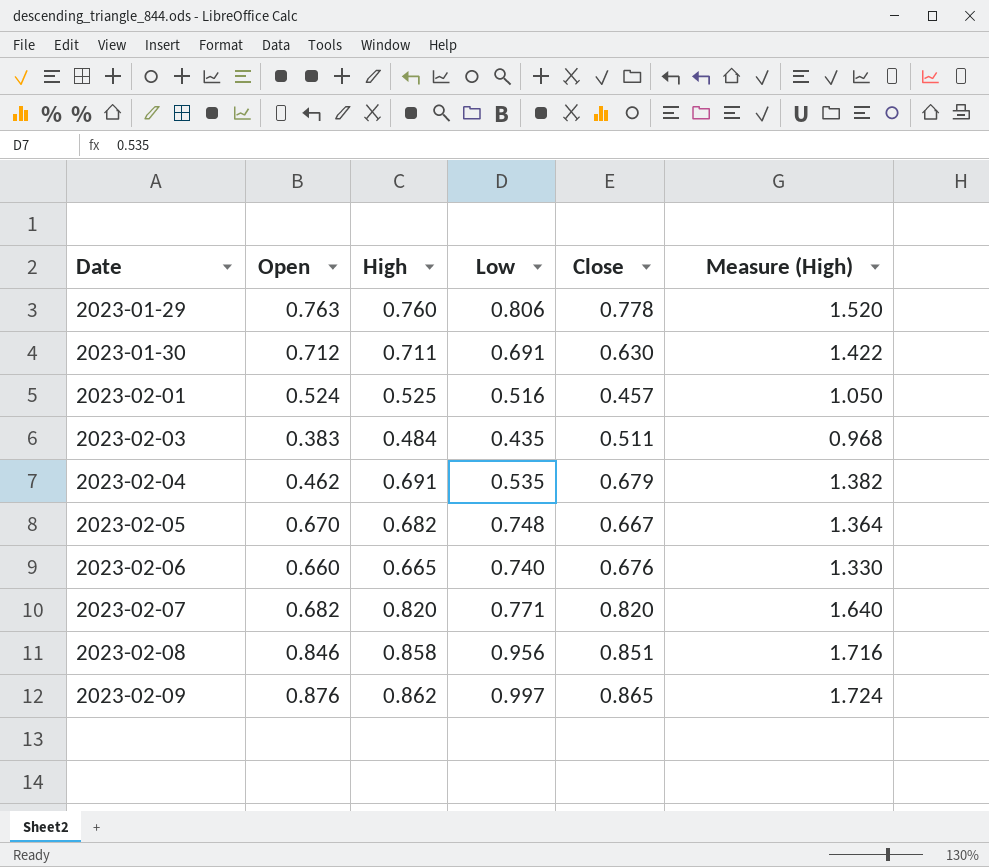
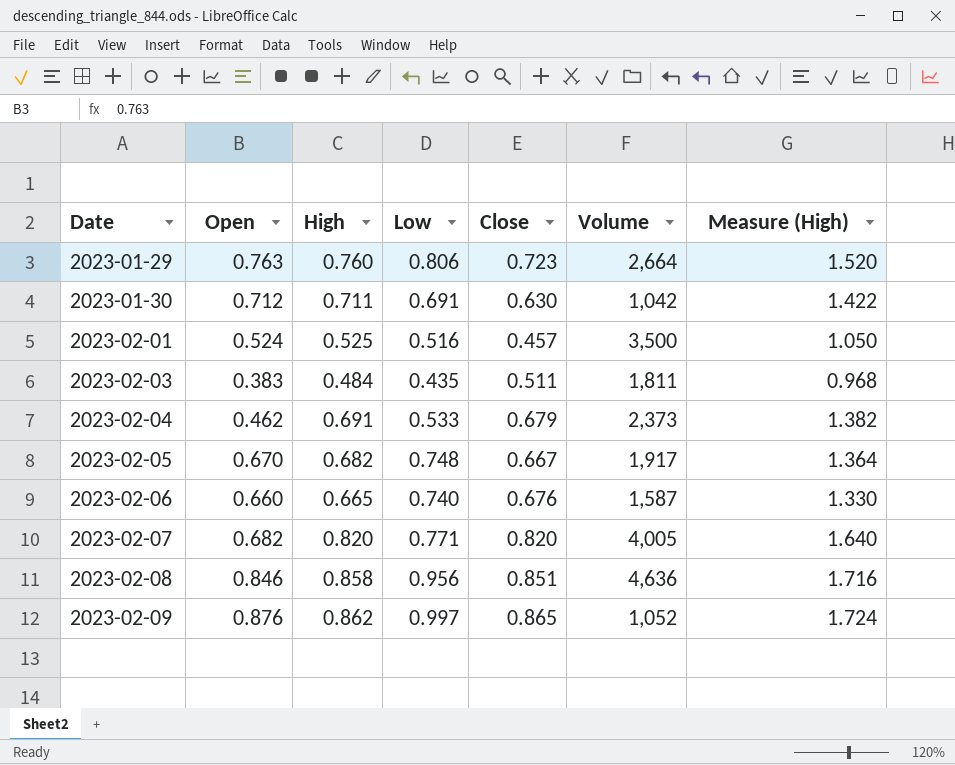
column Volume | position: none -> 6
2023-01-29 | Close: 0.778 -> 0.723
2023-02-04 | Low: 0.535 -> 0.533

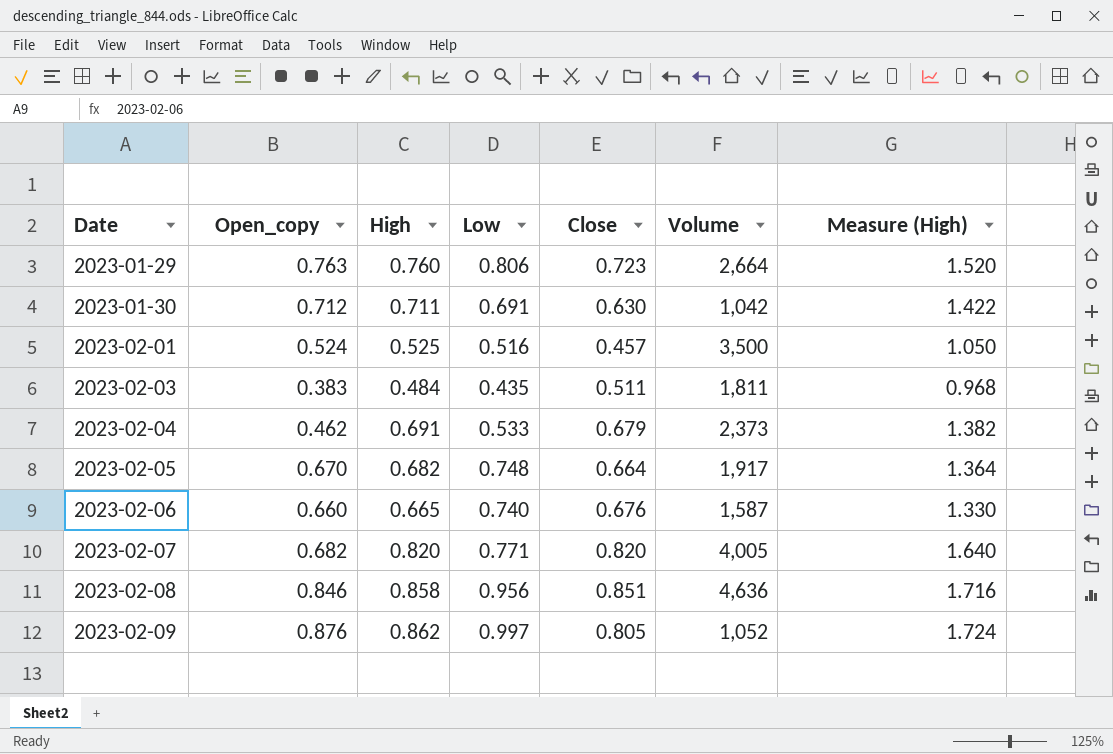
column name: Open -> Open_copy
2023-02-05 | Close: 0.667 -> 0.664
2023-02-09 | Close: 0.865 -> 0.805

